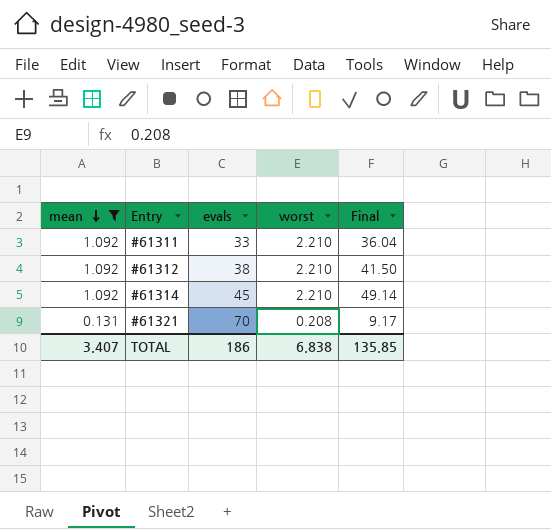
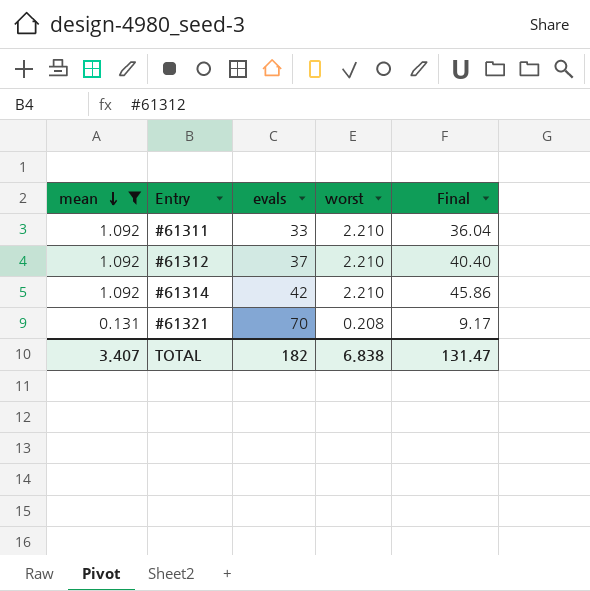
#61312 | evals: 38 -> 37
#61312 | Final: 41.50 -> 40.40
#61314 | evals: 45 -> 42
#61314 | Final: 49.14 -> 45.86
TOTAL | evals: 186 -> 182
TOTAL | Final: 135.85 -> 131.47

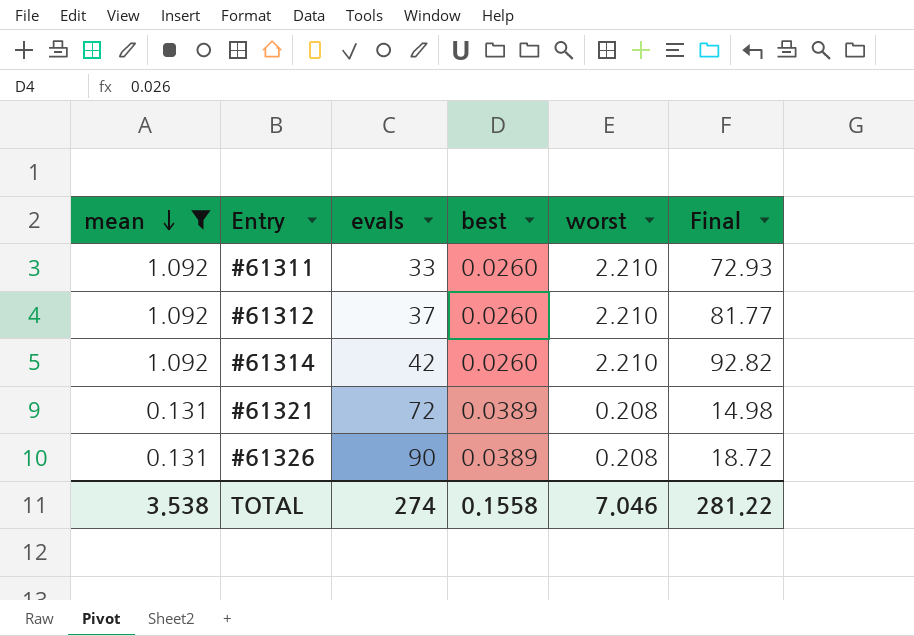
column best | position: none -> 4
column Final | formula: [mean] * [evals] -> [evals] * [worst]
#61321 | evals: 70 -> 72
row #61326: none -> 0.131 | 90 | 0.0389 | 0.208 | 18.72
TOTAL | mean: 3.407 -> 3.538
TOTAL | evals: 182 -> 274
TOTAL | worst: 6.838 -> 7.046
TOTAL | Final: 131.47 -> 281.22

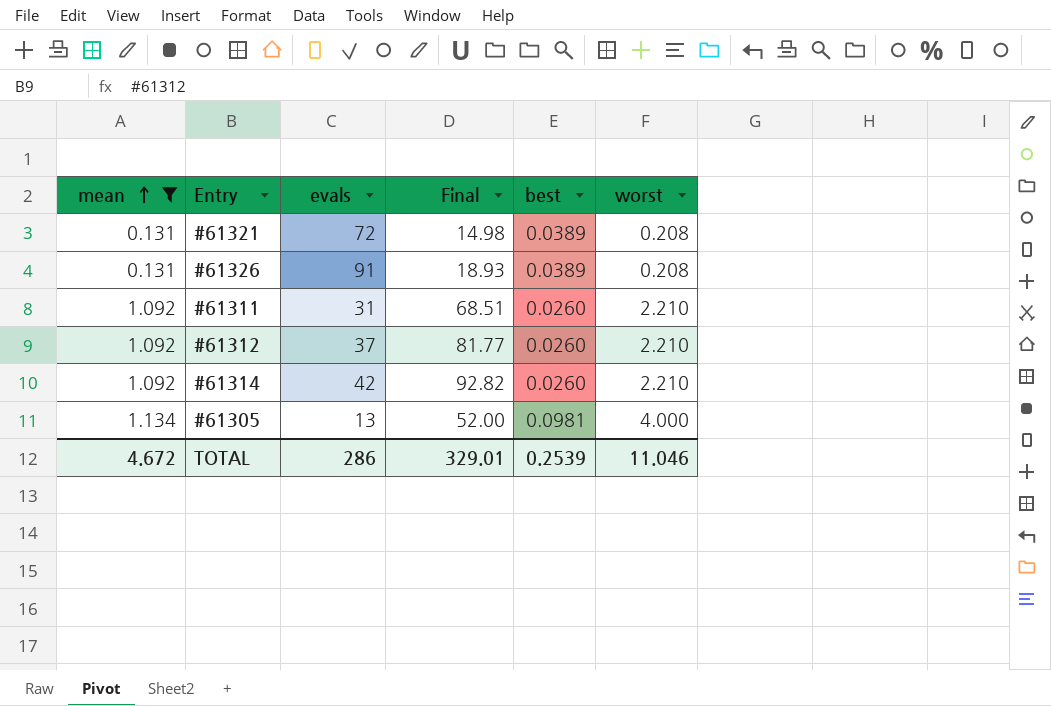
row order: mean descending -> mean ascending
column Final | position: 6 -> 4
#61326 | evals: 90 -> 91
#61326 | Final: 18.72 -> 18.93
#61311 | evals: 33 -> 31
#61311 | Final: 72.93 -> 68.51
row #61305: none -> 1.134 | 13 | 52.00 | 0.0981 | 4.000
TOTAL | mean: 3.538 -> 4.672
TOTAL | evals: 274 -> 286
TOTAL | Final: 281.22 -> 329.01
TOTAL | best: 0.1558 -> 0.2539
TOTAL | worst: 7.046 -> 11.046

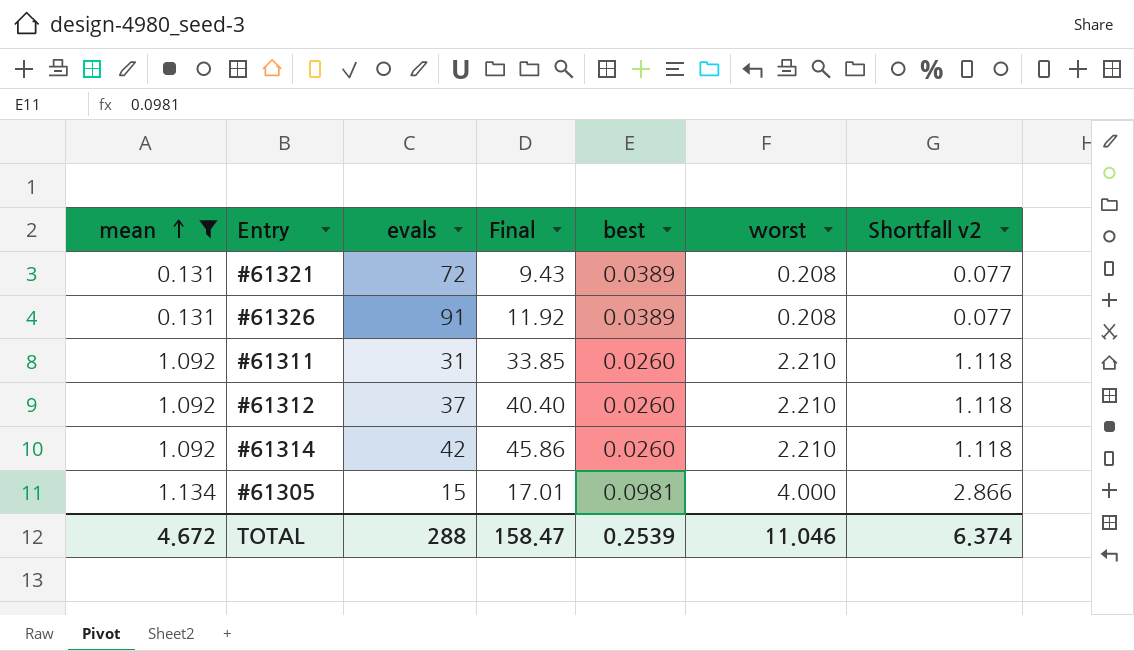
column Final | formula: [evals] * [worst] -> [mean] * [evals]
column Shortfall v2 | formula: none -> [worst] - [mean]
#61305 | evals: 13 -> 15
TOTAL | evals: 286 -> 288
TOTAL | Final: 329.01 -> 158.47

